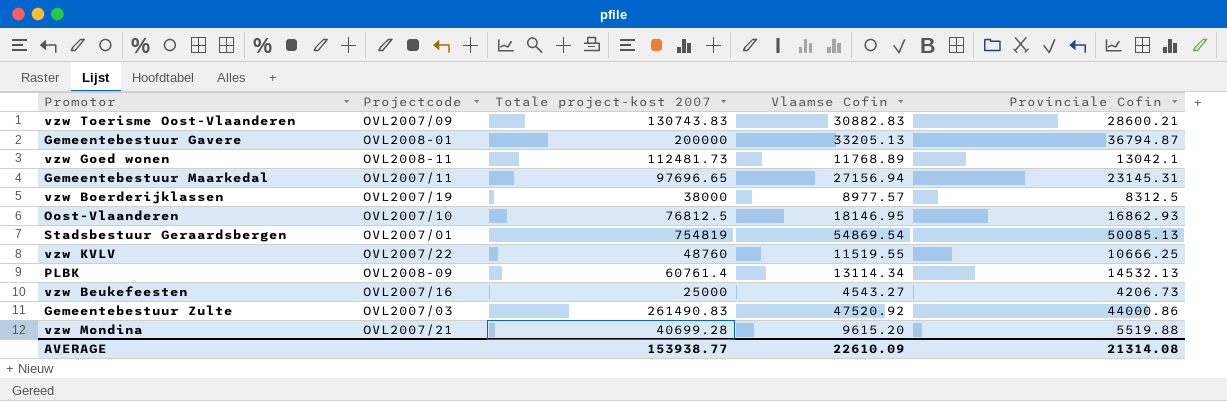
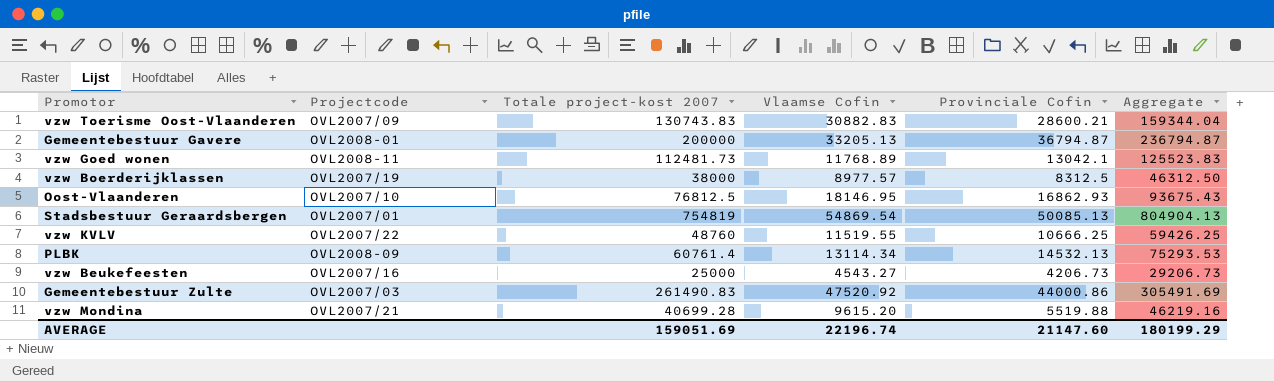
column Aggregate | formula: none -> [Totale project-kost 2007] + [Provinciale Cofin]
row Gemeentebestuur Maarkedal: OVL2007/11 | 97696.65 | 27156.94 | 23145.31 -> none
AVERAGE | Totale project-kost 2007: 153938.77 -> 159051.69
AVERAGE | Vlaamse Cofin: 22610.09 -> 22196.74
AVERAGE | Provinciale Cofin: 21314.08 -> 21147.60

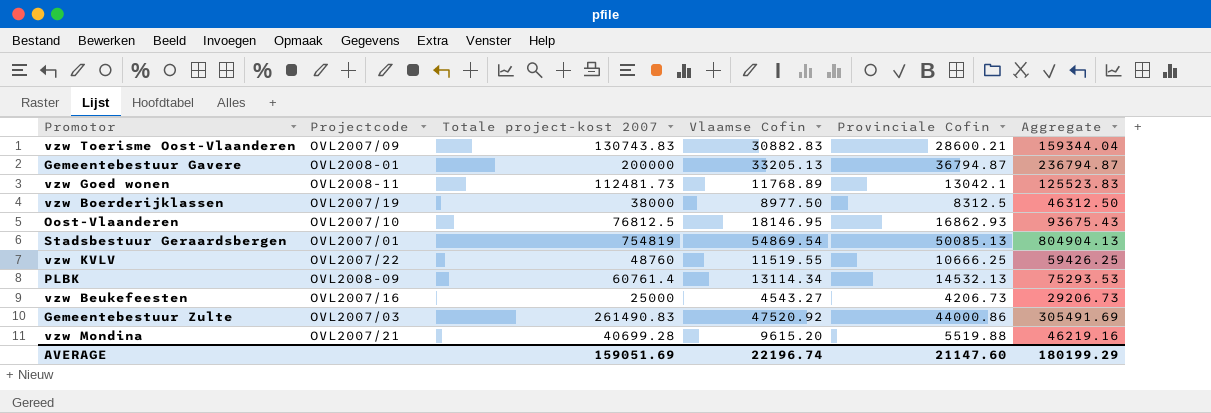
vzw Boerderijklassen | Vlaamse Cofin: 8977.57 -> 8977.50

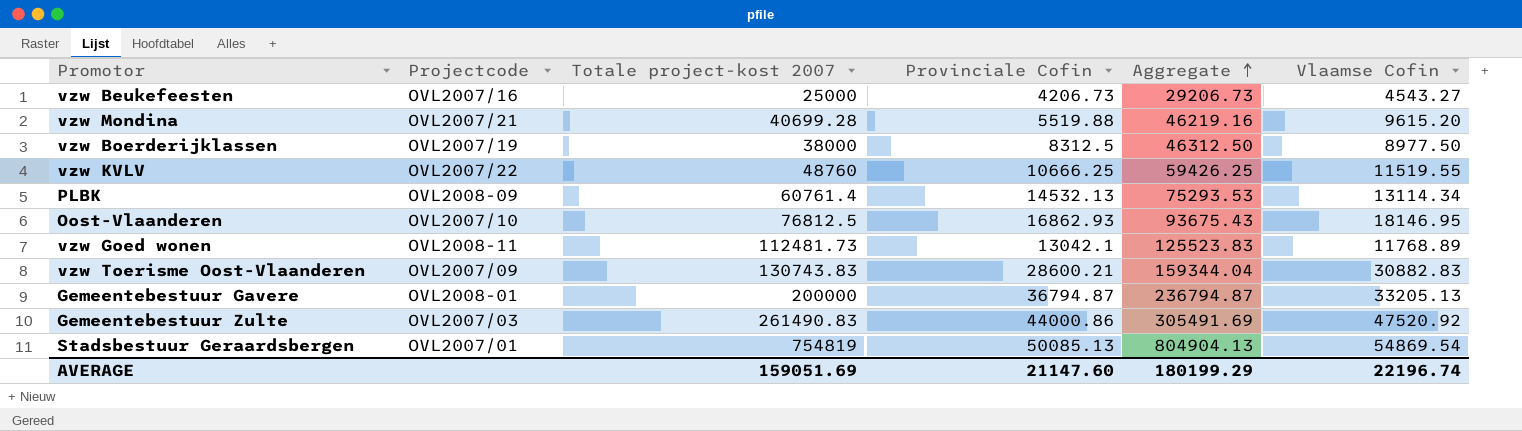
row order: none -> Aggregate ascending
column Vlaamse Cofin | position: 4 -> 6

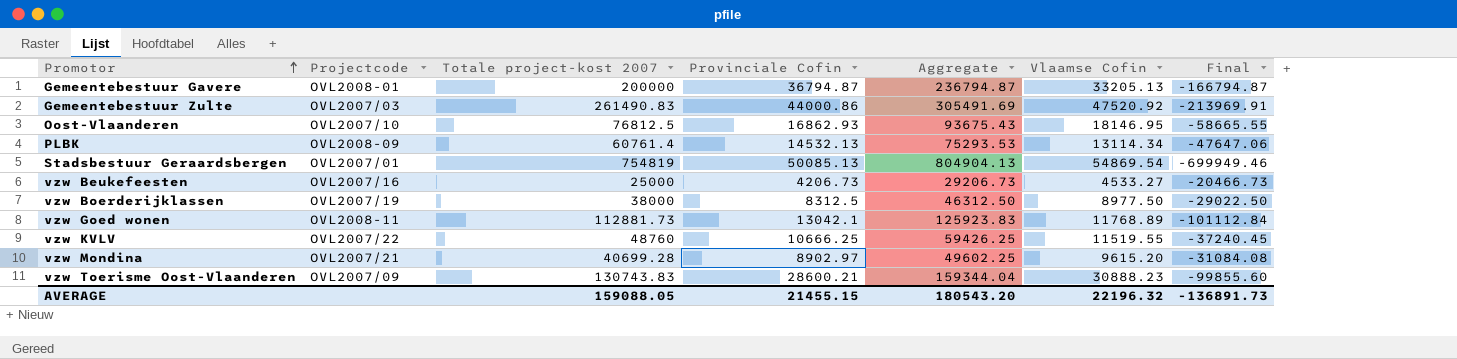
row order: Aggregate ascending -> Promotor ascending
column Final | formula: none -> [Vlaamse Cofin] - [Totale project-kost 2007]
vzw Beukefeesten | Vlaamse Cofin: 4543.27 -> 4533.27
vzw Goed wonen | Totale project-kost 2007: 112481.73 -> 112881.73
vzw Goed wonen | Aggregate: 125523.83 -> 125923.83
vzw Mondina | Provinciale Cofin: 5519.88 -> 8902.97
vzw Mondina | Aggregate: 46219.16 -> 49602.25
vzw Toerisme Oost-Vlaanderen | Vlaamse Cofin: 30882.83 -> 30888.23
AVERAGE | Totale project-kost 2007: 159051.69 -> 159088.05
AVERAGE | Provinciale Cofin: 21147.60 -> 21455.15
AVERAGE | Aggregate: 180199.29 -> 180543.20
AVERAGE | Vlaamse Cofin: 22196.74 -> 22196.32

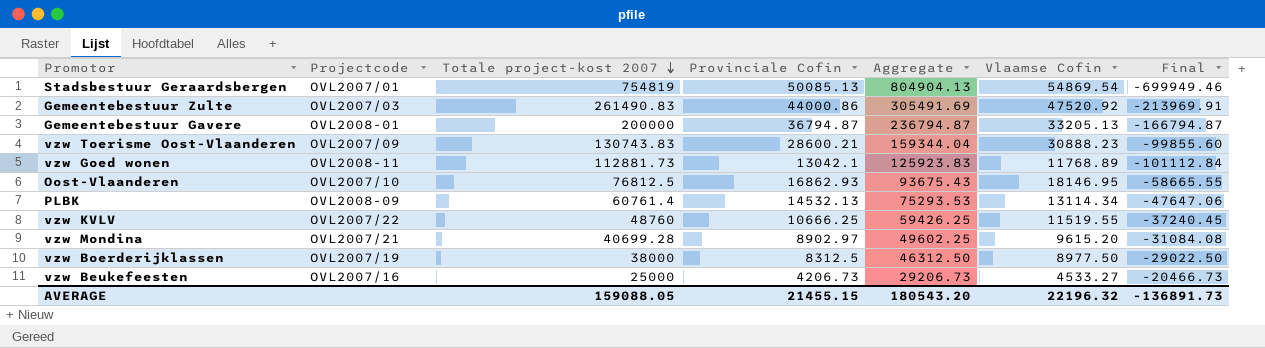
row order: Promotor ascending -> Totale project-kost 2007 descending

